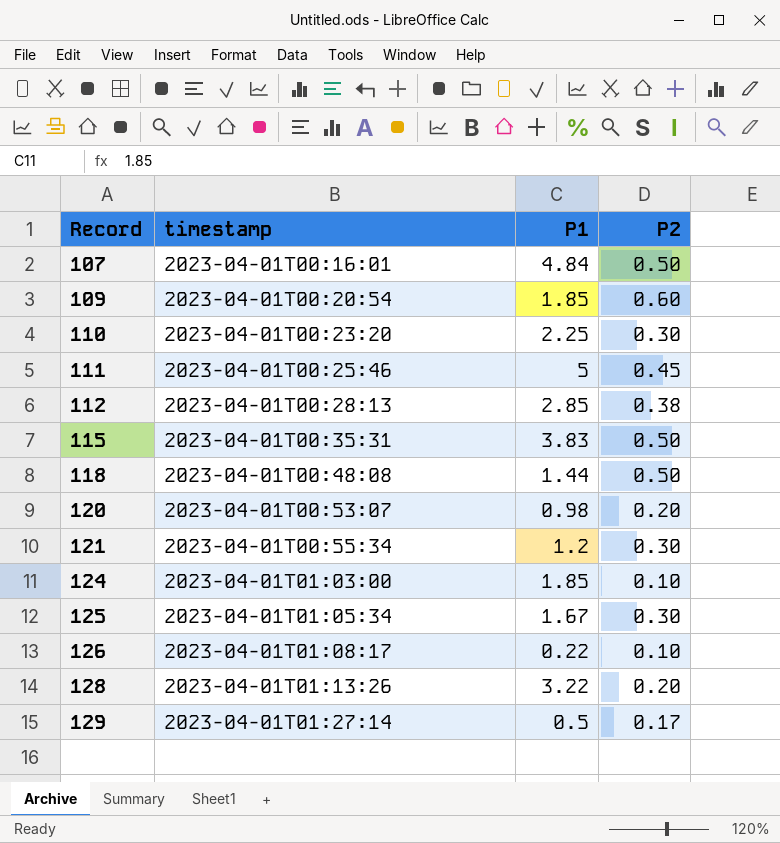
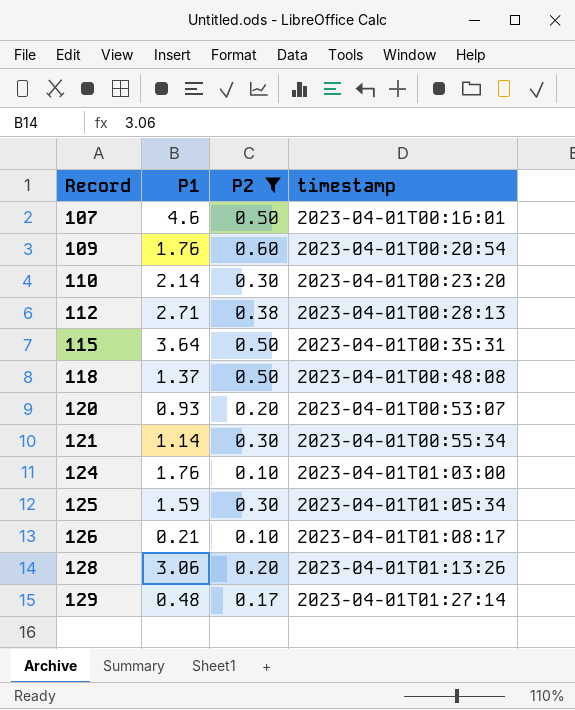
filter: none -> P2 != 0.45
column timestamp | position: 2 -> 4
107 | P1: 4.84 -> 4.6
109 | P1: 1.85 -> 1.76
110 | P1: 2.25 -> 2.14
112 | P1: 2.85 -> 2.71
115 | P1: 3.83 -> 3.64
118 | P1: 1.44 -> 1.37
120 | P1: 0.98 -> 0.93
121 | P1: 1.2 -> 1.14
124 | P1: 1.85 -> 1.76
125 | P1: 1.67 -> 1.59
126 | P1: 0.22 -> 0.21
128 | P1: 3.22 -> 3.06
129 | P1: 0.5 -> 0.48

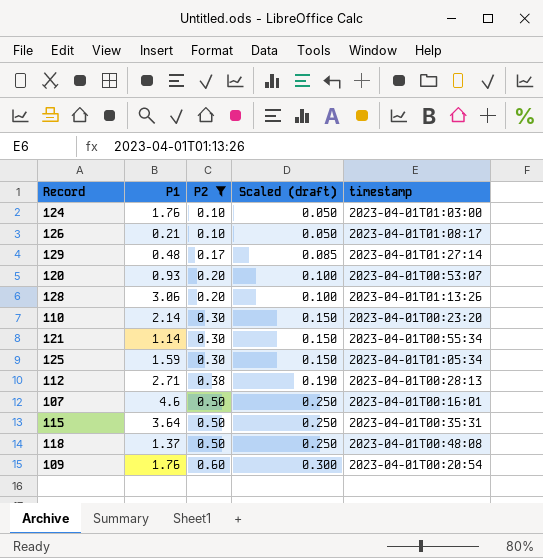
row order: Record ascending -> P2 ascending
column Scaled (draft) | formula: none -> [P2] * 0.5

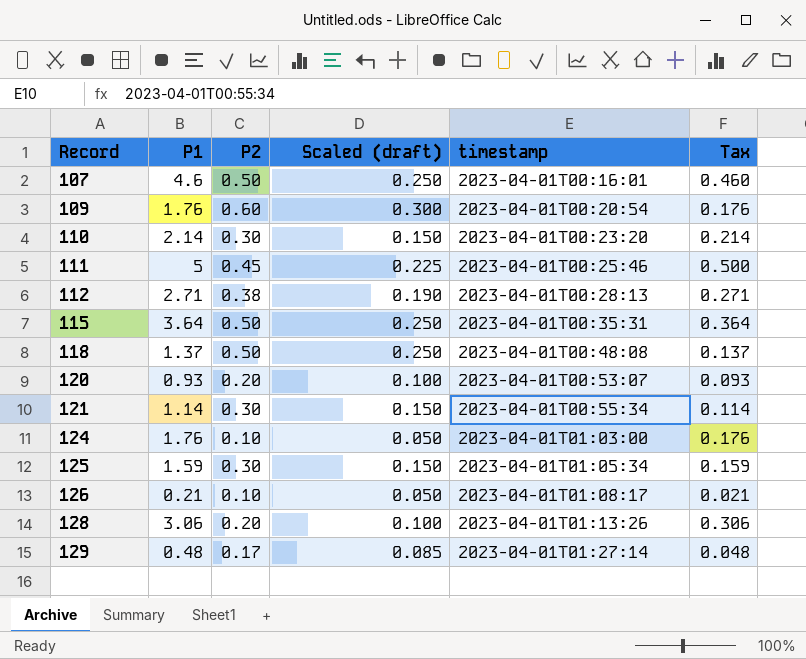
filter: P2 != 0.45 -> none
row order: P2 ascending -> Record ascending
column Tax | formula: none -> [P1] * 0.1

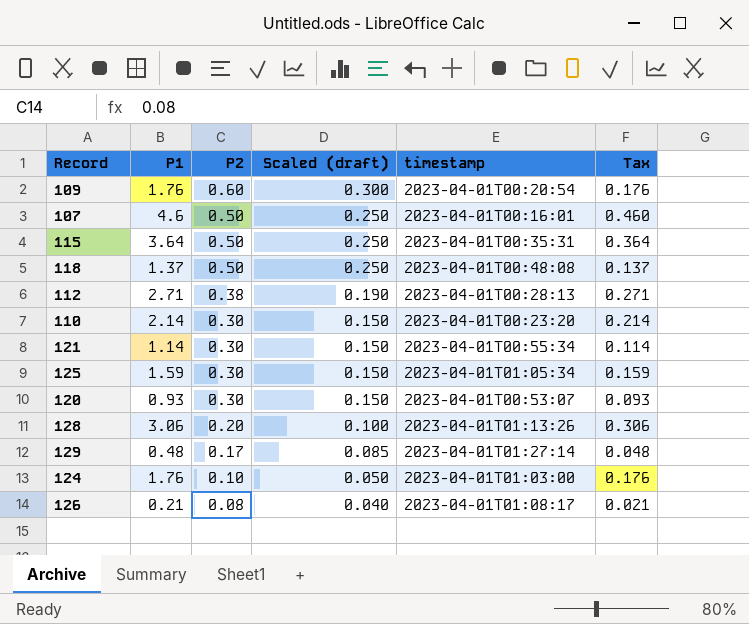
row order: Record ascending -> P2 descending
row 111: 5 | 0.45 | 0.225 | 2023-04-01T00:25:46 | 0.500 -> none
120 | P2: 0.20 -> 0.30
120 | Scaled (draft): 0.100 -> 0.150
126 | P2: 0.10 -> 0.08
126 | Scaled (draft): 0.050 -> 0.040

